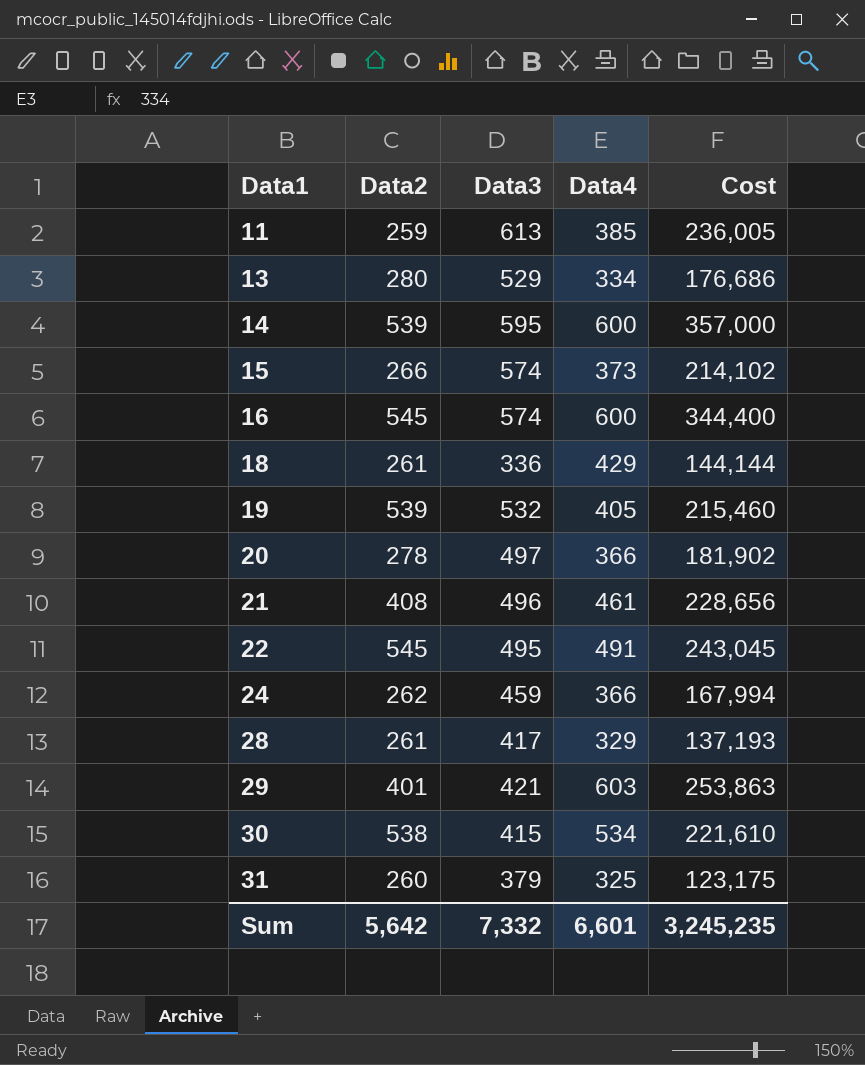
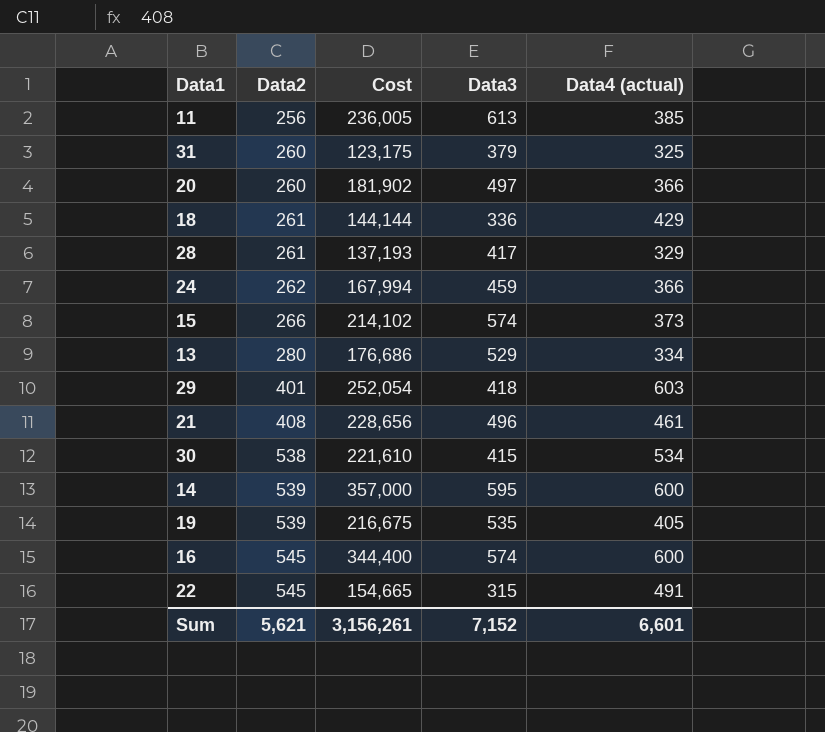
row order: Data1 ascending -> Data2 ascending
column Cost | position: 5 -> 3
column name: Data4 -> Data4 (actual)
11 | Data2: 259 -> 256
20 | Data2: 278 -> 260
29 | Cost: 253,863 -> 252,054
29 | Data3: 421 -> 418
19 | Cost: 215,460 -> 216,675
19 | Data3: 532 -> 535
22 | Cost: 243,045 -> 154,665
22 | Data3: 495 -> 315
Sum | Data2: 5,642 -> 5,621
Sum | Cost: 3,245,235 -> 3,156,261
Sum | Data3: 7,332 -> 7,152

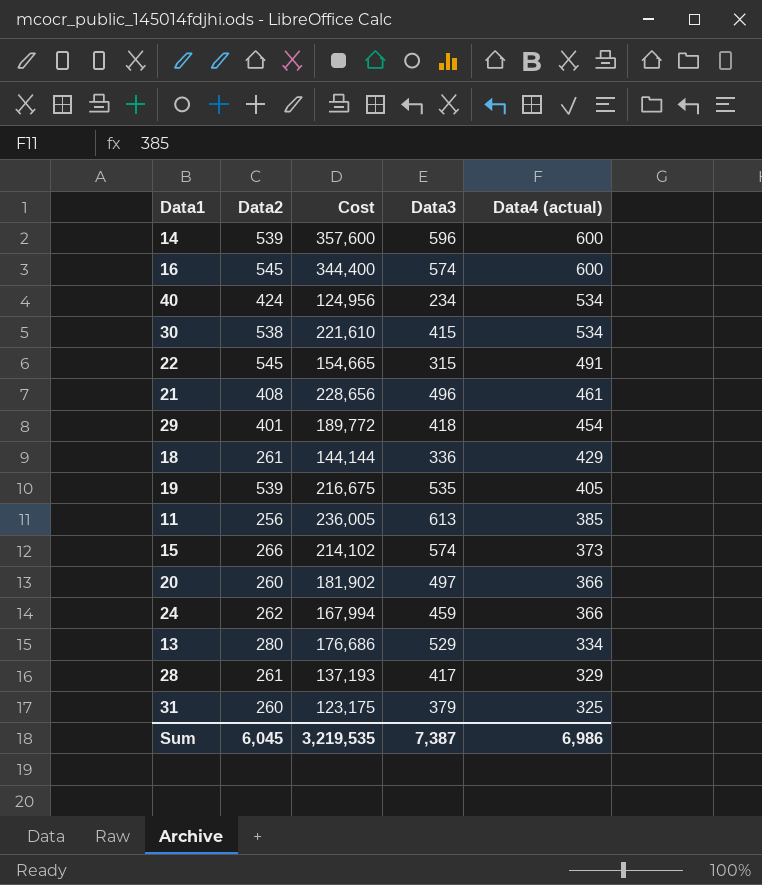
row order: Data2 ascending -> Data4 (actual) descending
14 | Cost: 357,000 -> 357,600
14 | Data3: 595 -> 596
row 40: none -> 424 | 124,956 | 234 | 534
29 | Cost: 252,054 -> 189,772
29 | Data4 (actual): 603 -> 454
Sum | Data2: 5,621 -> 6,045
Sum | Cost: 3,156,261 -> 3,219,535
Sum | Data3: 7,152 -> 7,387
Sum | Data4 (actual): 6,601 -> 6,986

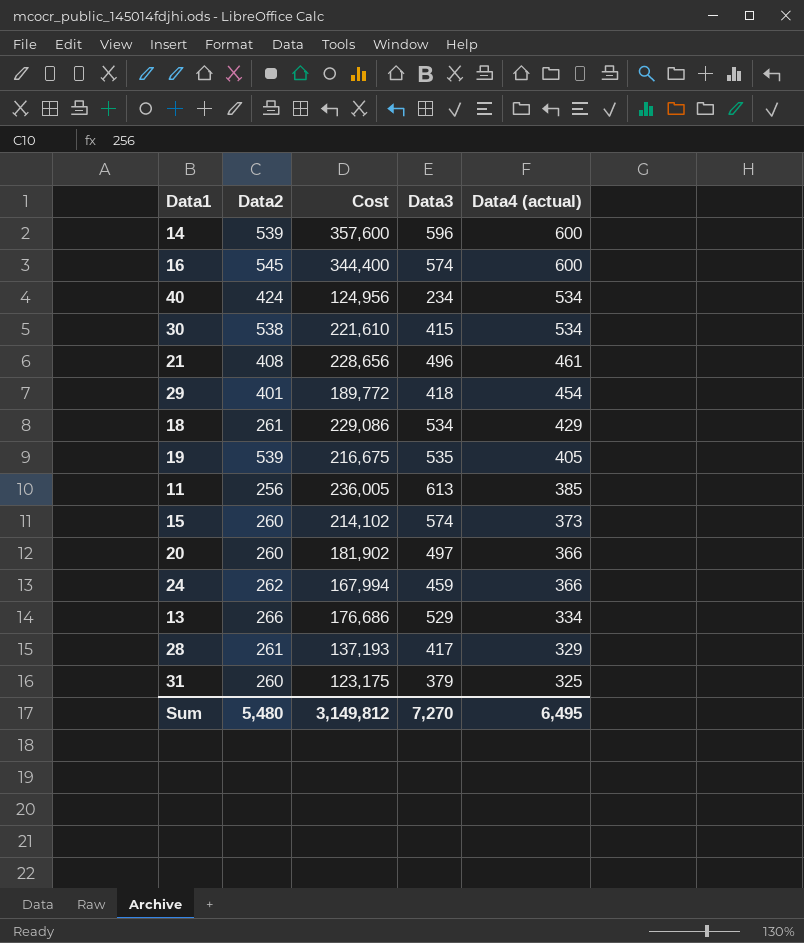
row 22: 545 | 154,665 | 315 | 491 -> none
18 | Cost: 144,144 -> 229,086
18 | Data3: 336 -> 534
15 | Data2: 266 -> 260
13 | Data2: 280 -> 266
Sum | Data2: 6,045 -> 5,480
Sum | Cost: 3,219,535 -> 3,149,812
Sum | Data3: 7,387 -> 7,270
Sum | Data4 (actual): 6,986 -> 6,495

